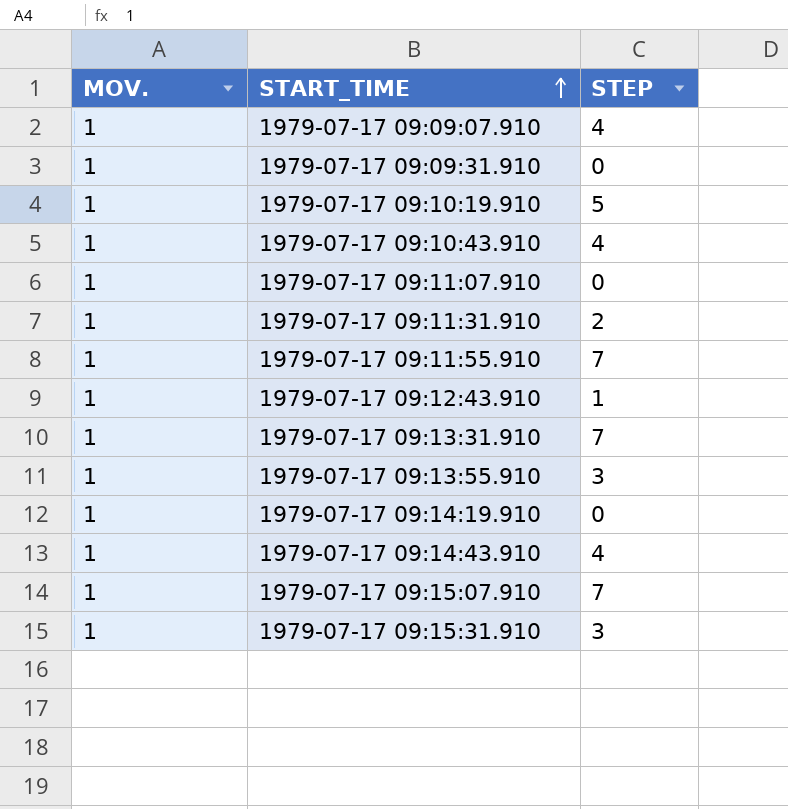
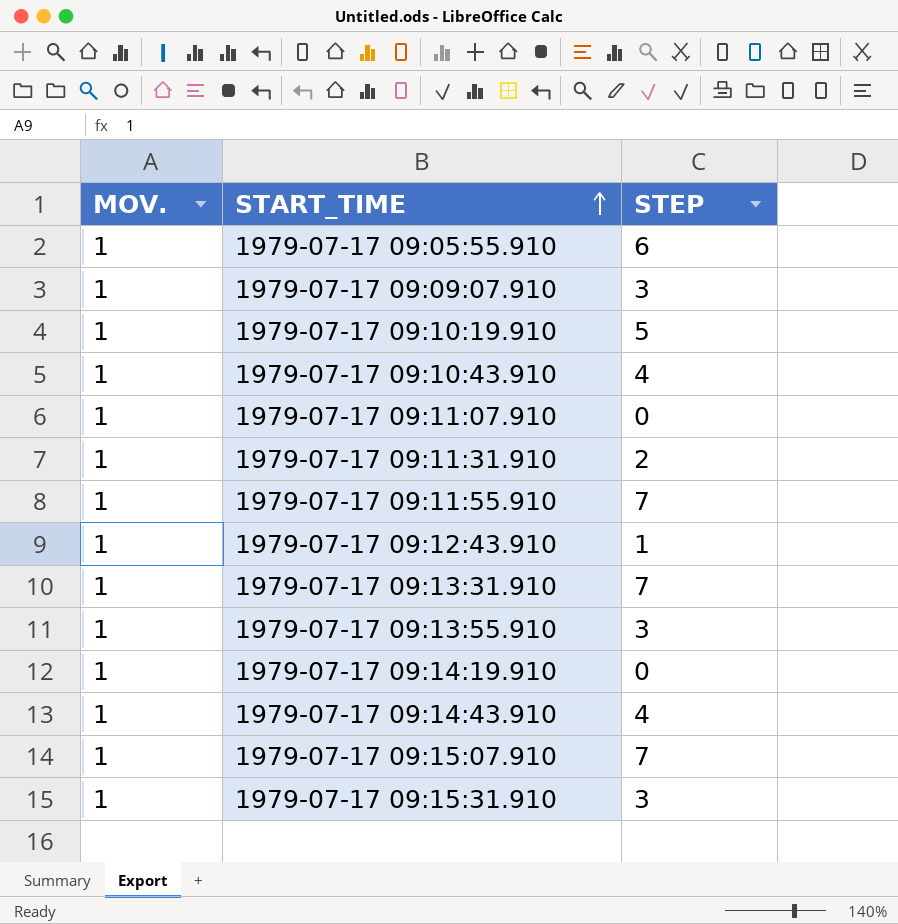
row 1979-07-17 09:09:31.910: 1 | 0 -> none
row 1979-07-17 09:05:55.910: none -> 1 | 6
1979-07-17 09:09:07.910 | STEP: 4 -> 3

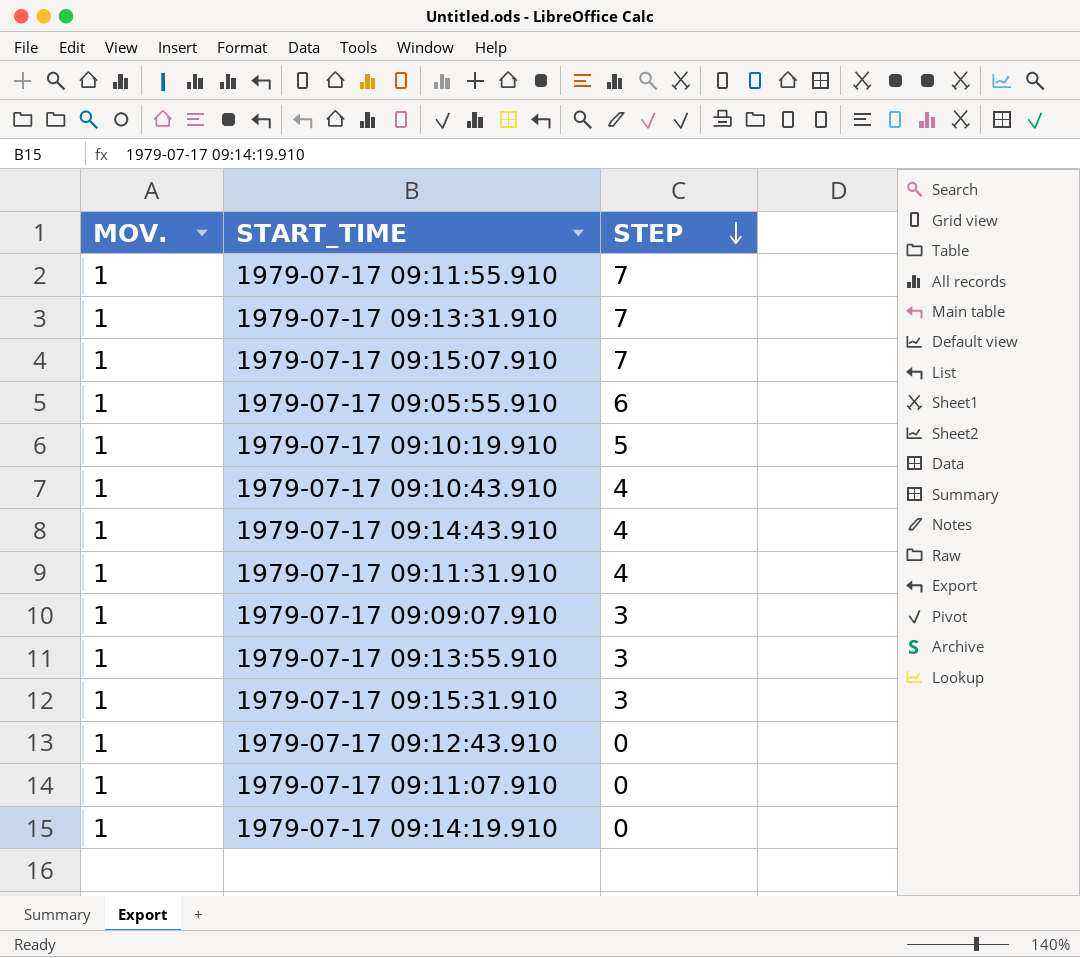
row order: START_TIME ascending -> STEP descending
1979-07-17 09:11:31.910 | STEP: 2 -> 4
1979-07-17 09:12:43.910 | STEP: 1 -> 0

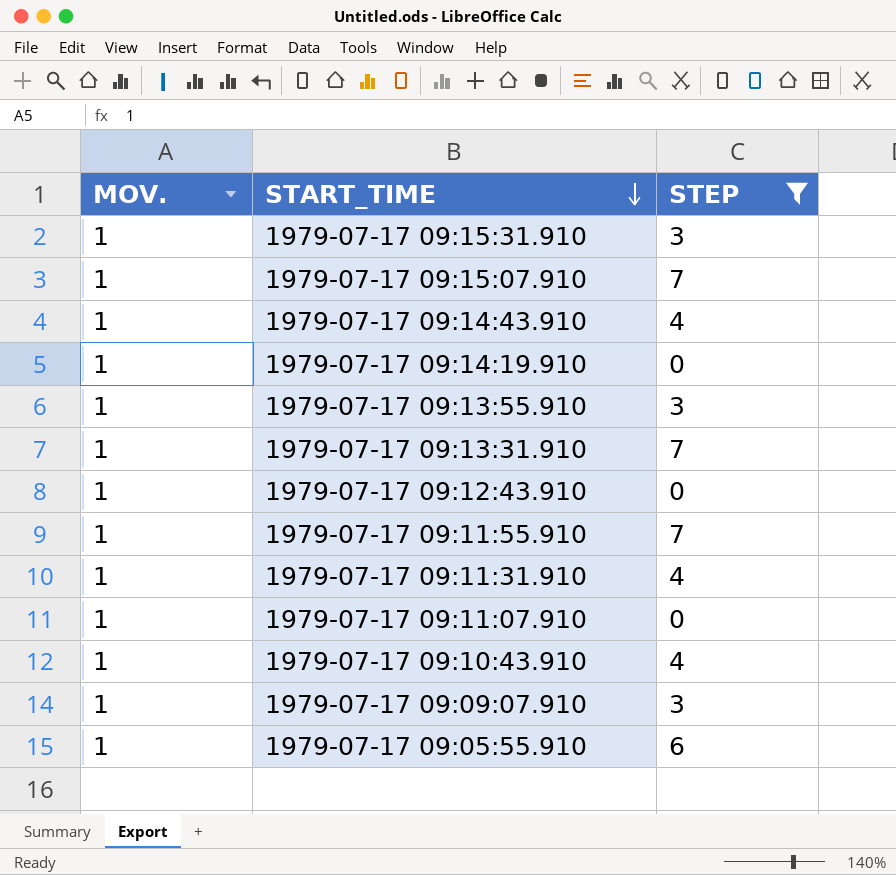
filter: none -> STEP != 5
row order: STEP descending -> START_TIME descending

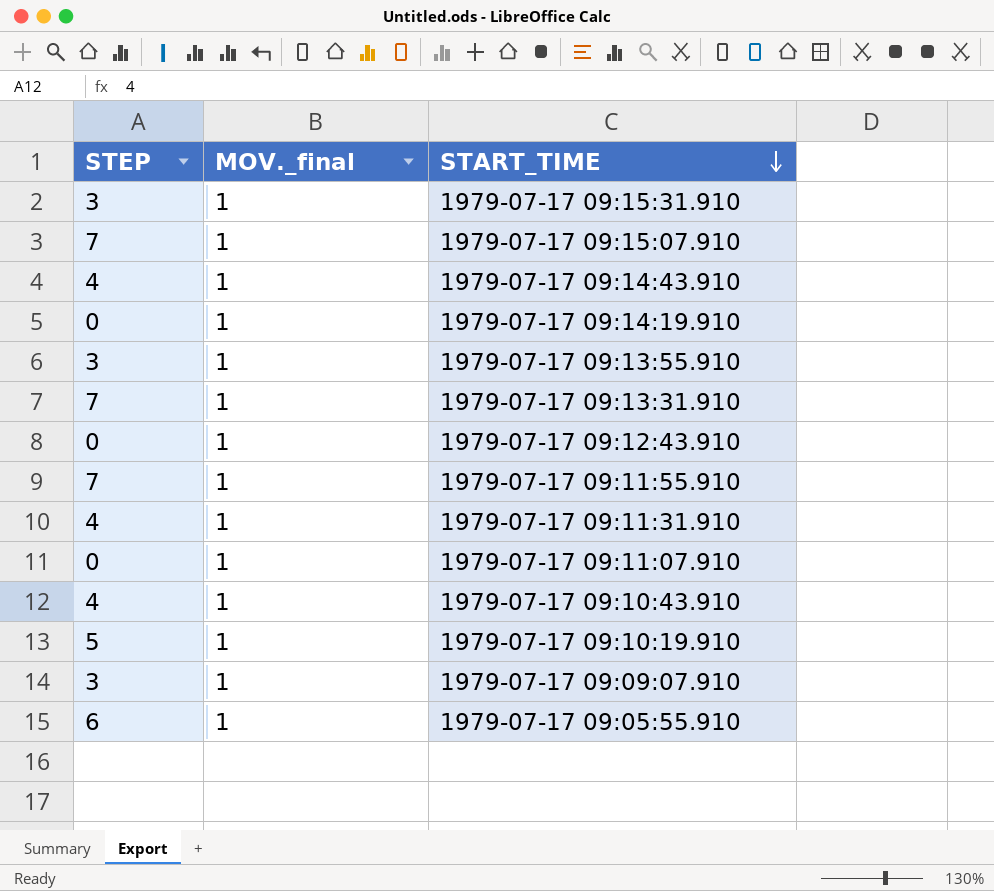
filter: STEP != 5 -> none
column STEP | position: 3 -> 1
column name: MOV. -> MOV._final

